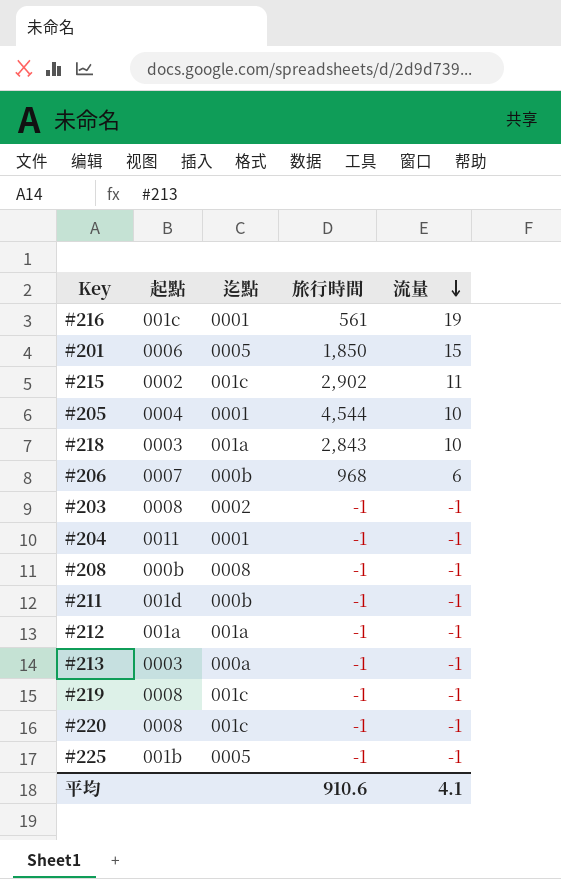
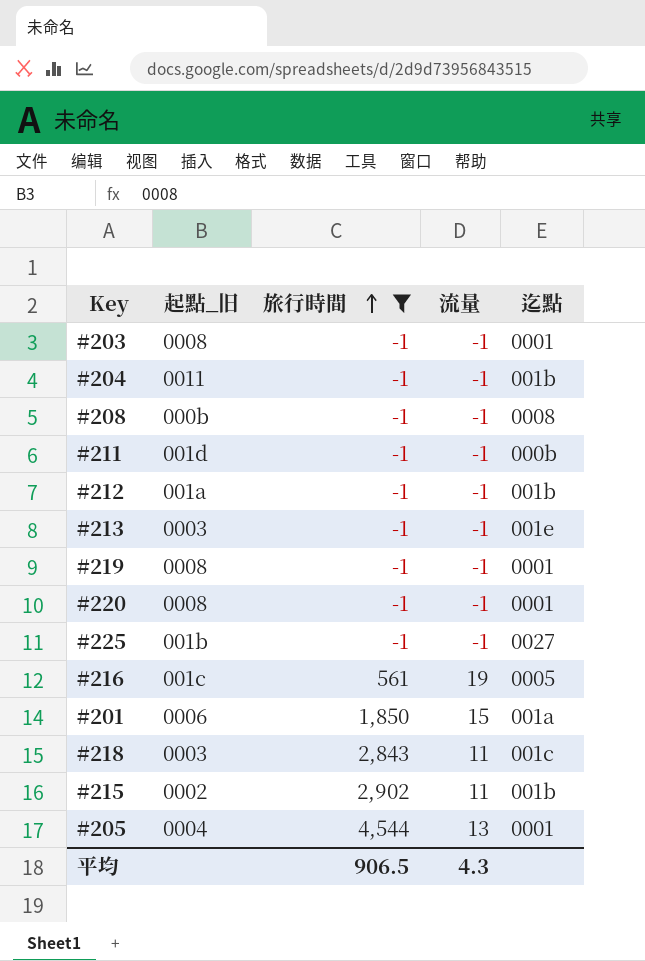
filter: none -> 旅行時間 != 968
row order: 流量 descending -> 旅行時間 ascending
column name: 起點 -> 起點_旧
column 迄點 | position: 3 -> 5
#203 | 迄點: 0002 -> 0001
#204 | 迄點: 0001 -> 001b
#212 | 迄點: 001a -> 001b
#213 | 迄點: 000a -> 001e
#219 | 迄點: 001c -> 0001
#220 | 迄點: 001c -> 0001
#225 | 迄點: 0005 -> 0027
#216 | 迄點: 0001 -> 0005
#201 | 迄點: 0005 -> 001a
#218 | 流量: 10 -> 11
#218 | 迄點: 001a -> 001c
#215 | 迄點: 001c -> 001b
#205 | 流量: 10 -> 13
平均 | 旅行時間: 910.6 -> 906.5
平均 | 流量: 4.1 -> 4.3

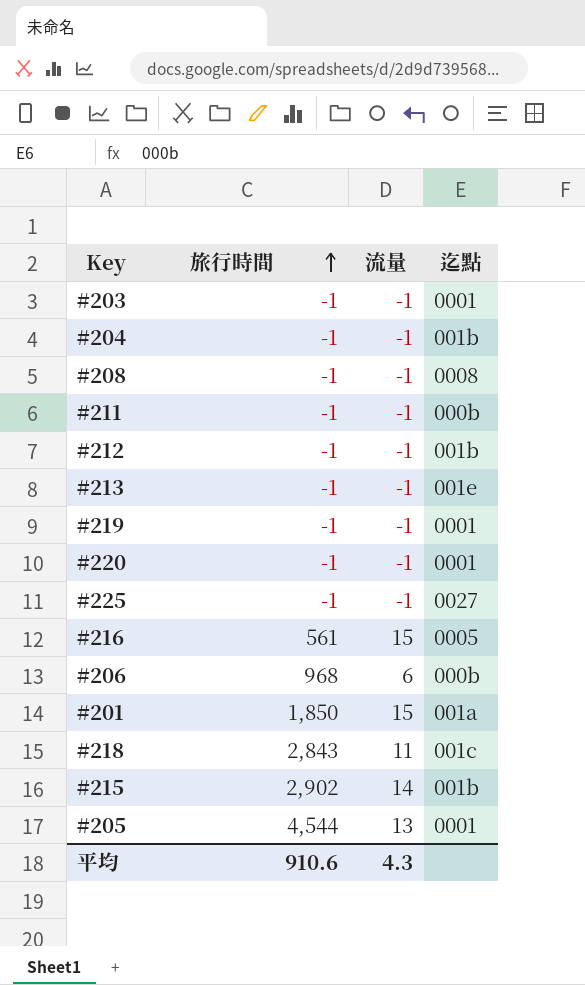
filter: 旅行時間 != 968 -> none
column 起點_旧 | position: 2 -> none
#216 | 流量: 19 -> 15
#215 | 流量: 11 -> 14
平均 | 旅行時間: 906.5 -> 910.6

